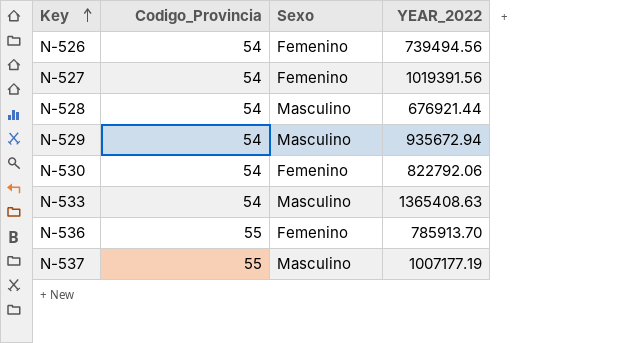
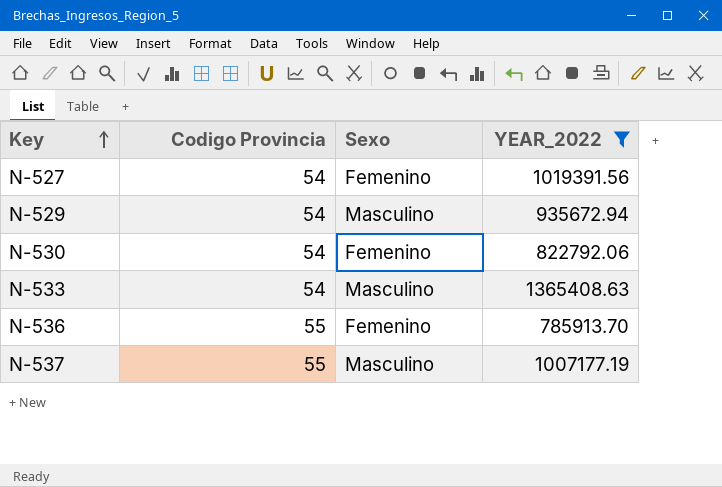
filter: none -> YEAR_2022 >= 785913.70
column name: Codigo_Provincia -> Codigo Provincia

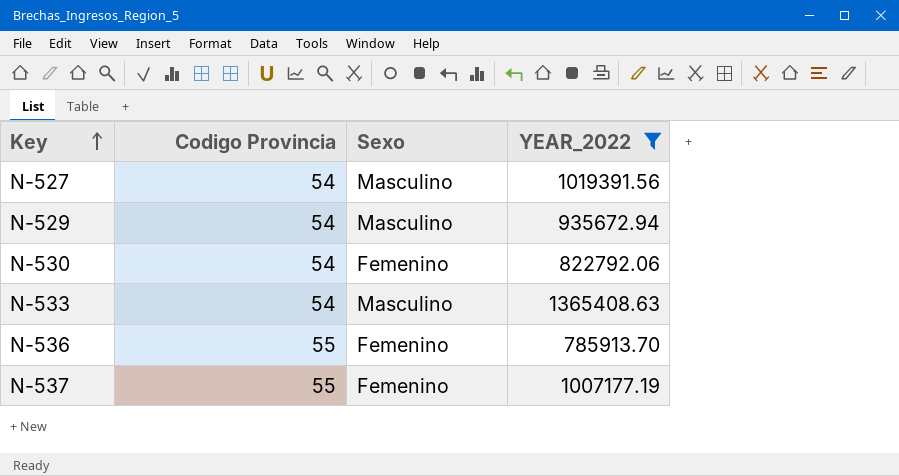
N-527 | Sexo: Femenino -> Masculino
N-537 | Sexo: Masculino -> Femenino

